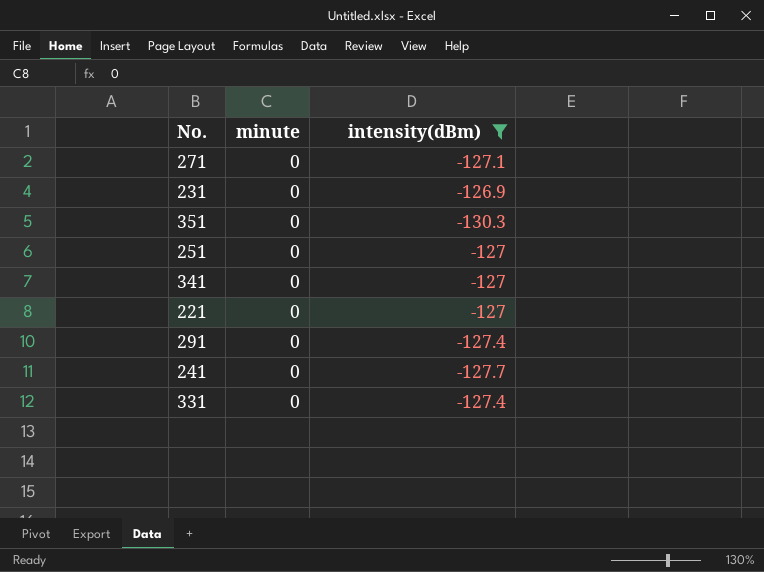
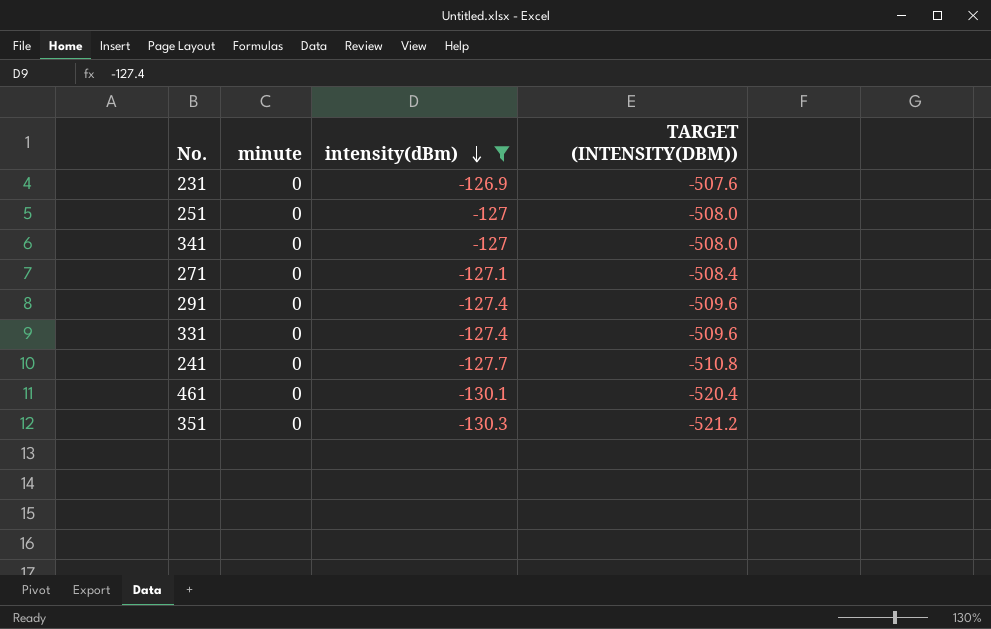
row order: none -> intensity(dBm) descending
column TARGET (INTENSITY(DBM)) | formula: none -> [intensity(dBm)] * 4
row 221: 0 | -127 -> none
row 461: none -> 0 | -130.1 | -520.4

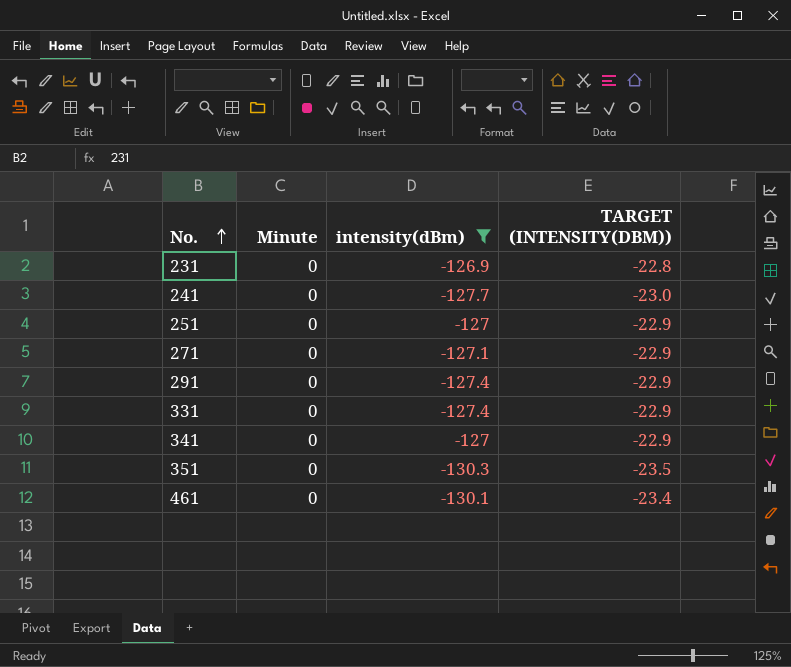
row order: intensity(dBm) descending -> No. ascending
column name: minute -> Minute
column TARGET (INTENSITY(DBM)) | formula: [intensity(dBm)] * 4 -> [intensity(dBm)] * 0.18

